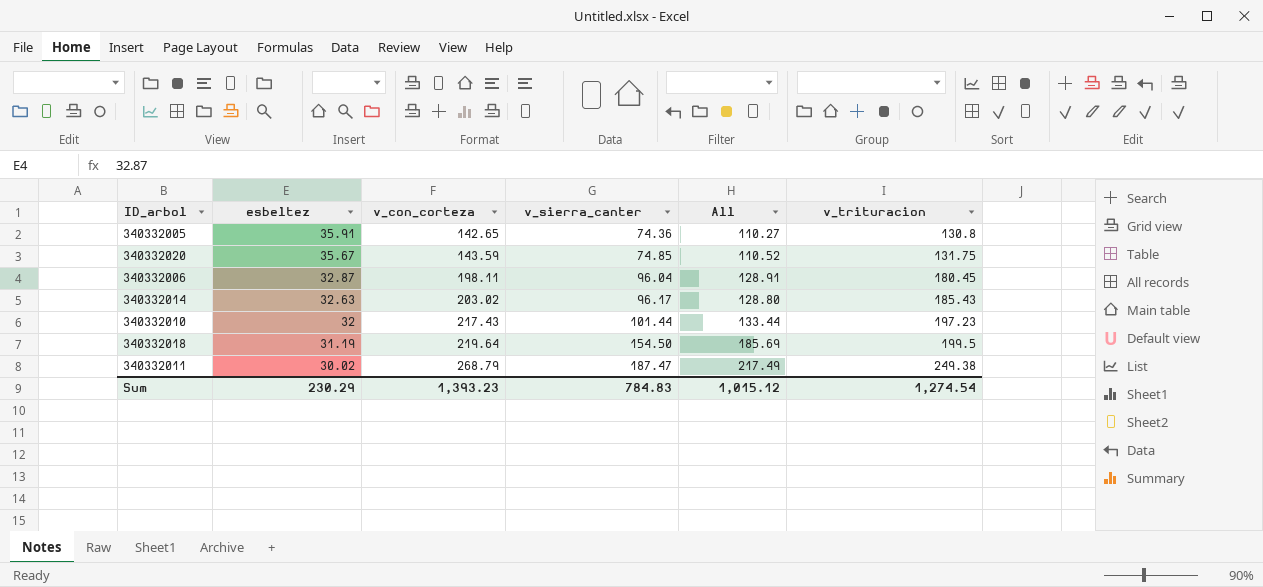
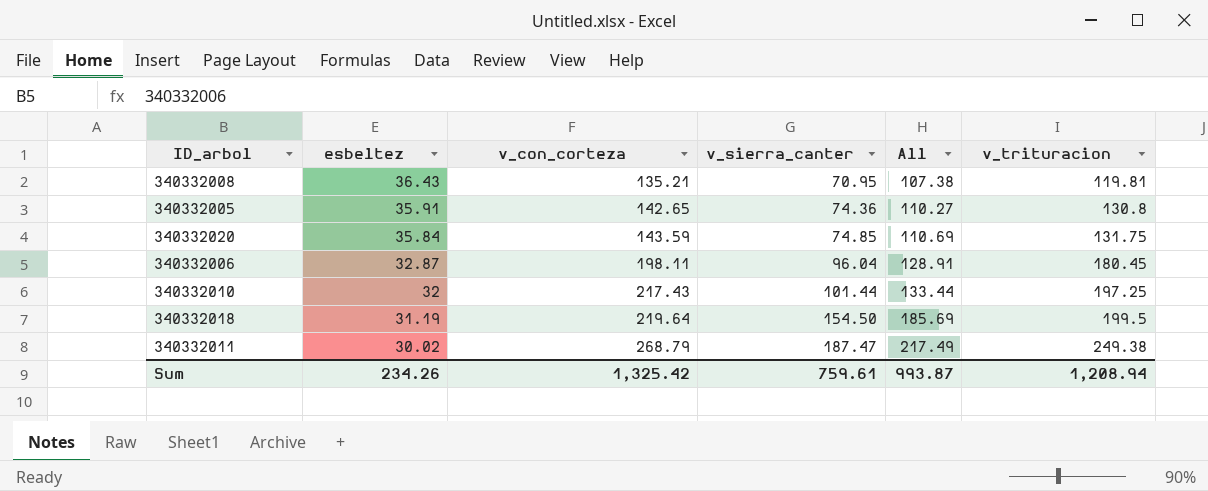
row 340332014: 32.63 | 203.02 | 96.17 | 128.80 | 185.43 -> none
row 340332008: none -> 36.43 | 135.21 | 70.95 | 107.38 | 119.81
340332020 | esbeltez: 35.67 -> 35.84
340332020 | All: 110.52 -> 110.69
340332010 | v_trituracion: 197.23 -> 197.25
Sum | esbeltez: 230.29 -> 234.26
Sum | v_con_corteza: 1,393.23 -> 1,325.42
Sum | v_sierra_canter: 784.83 -> 759.61
Sum | All: 1,015.12 -> 993.87
Sum | v_trituracion: 1,274.54 -> 1,208.94

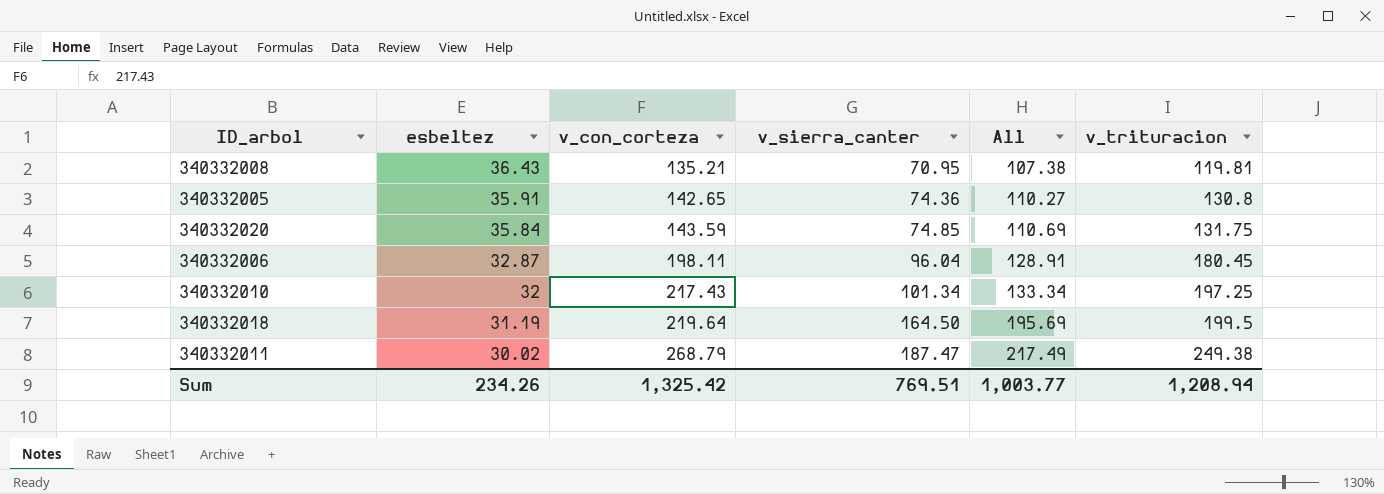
340332010 | v_sierra_canter: 101.44 -> 101.34
340332010 | All: 133.44 -> 133.34
340332018 | v_sierra_canter: 154.50 -> 164.50
340332018 | All: 185.69 -> 195.69
Sum | v_sierra_canter: 759.61 -> 769.51
Sum | All: 993.87 -> 1,003.77

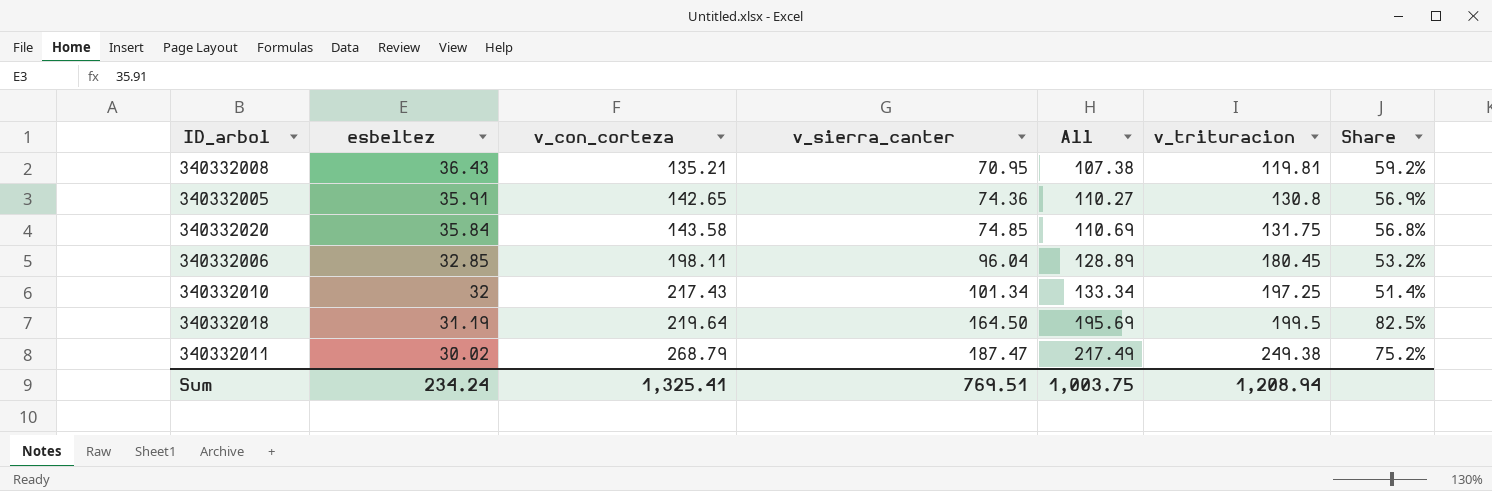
column Share | formula: none -> [v_sierra_canter] / [v_trituracion]
340332020 | v_con_corteza: 143.59 -> 143.58
340332006 | esbeltez: 32.87 -> 32.85
340332006 | All: 128.91 -> 128.89
Sum | esbeltez: 234.26 -> 234.24
Sum | v_con_corteza: 1,325.42 -> 1,325.41
Sum | All: 1,003.77 -> 1,003.75

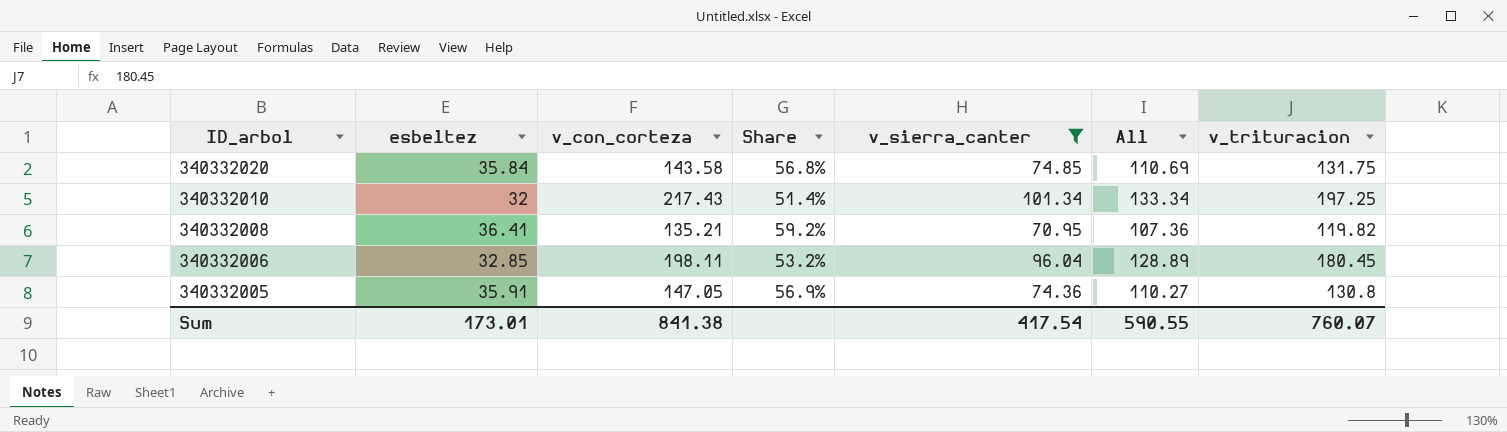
filter: none -> v_sierra_canter <= 101.34
row order: esbeltez descending -> ID_arbol descending
column Share | position: 7 -> 4
340332008 | esbeltez: 36.43 -> 36.41
340332008 | All: 107.38 -> 107.36
340332008 | v_trituracion: 119.81 -> 119.82
340332005 | v_con_corteza: 142.65 -> 147.05
Sum | esbeltez: 234.24 -> 173.01
Sum | v_con_corteza: 1,325.41 -> 841.38
Sum | v_sierra_canter: 769.51 -> 417.54
Sum | All: 1,003.75 -> 590.55
Sum | v_trituracion: 1,208.94 -> 760.07

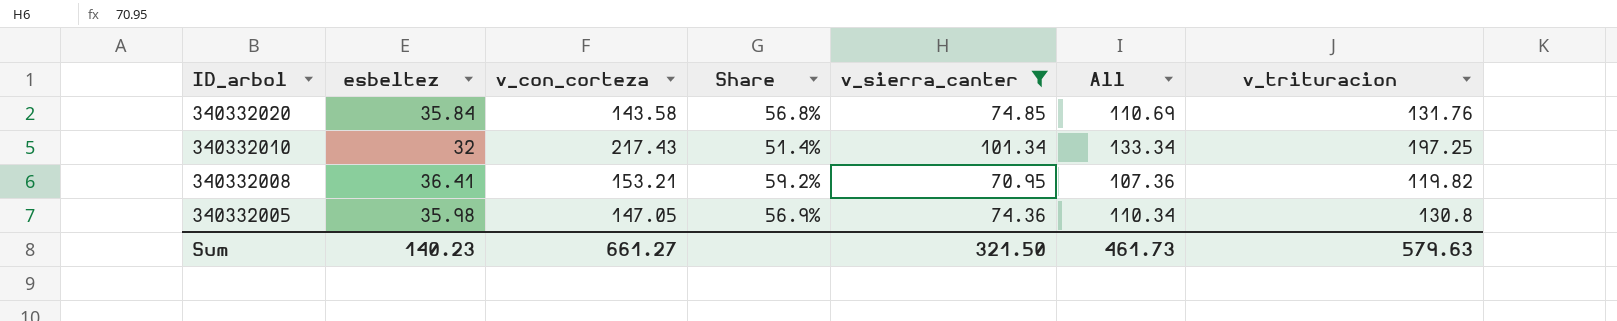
row 340332006: 32.85 | 198.11 | 53.2% | 96.04 | 128.89 | 180.45 -> none
340332020 | v_trituracion: 131.75 -> 131.76
340332008 | v_con_corteza: 135.21 -> 153.21
340332005 | esbeltez: 35.91 -> 35.98
340332005 | All: 110.27 -> 110.34
Sum | esbeltez: 173.01 -> 140.23
Sum | v_con_corteza: 841.38 -> 661.27
Sum | v_sierra_canter: 417.54 -> 321.50
Sum | All: 590.55 -> 461.73
Sum | v_trituracion: 760.07 -> 579.63

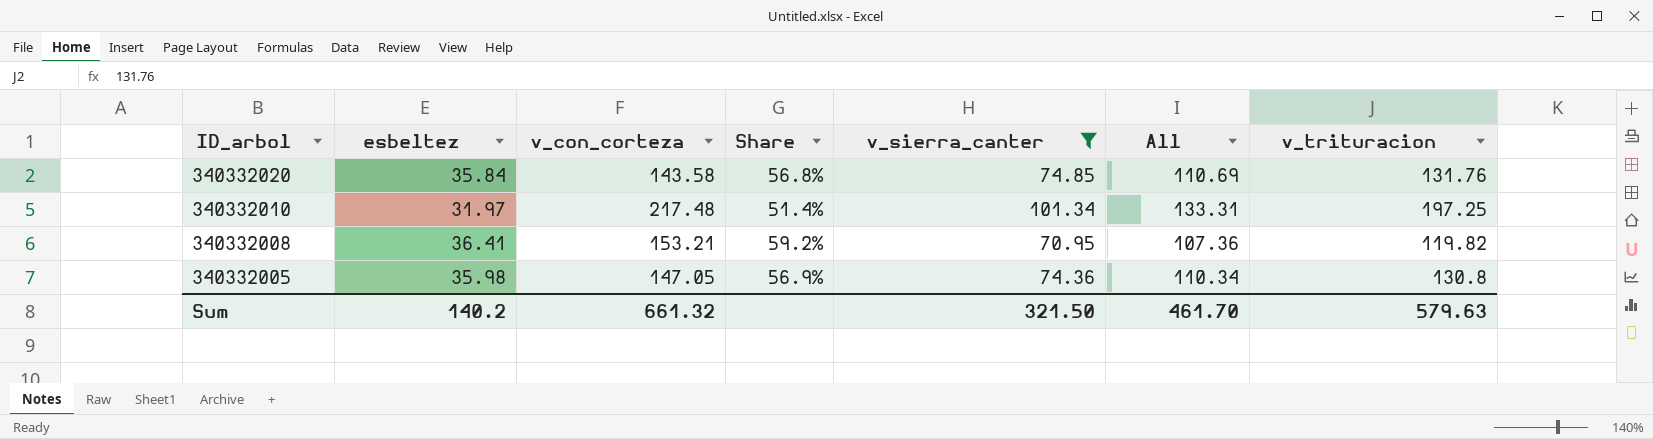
340332010 | esbeltez: 32 -> 31.97
340332010 | v_con_corteza: 217.43 -> 217.48
340332010 | All: 133.34 -> 133.31
Sum | esbeltez: 140.23 -> 140.2
Sum | v_con_corteza: 661.27 -> 661.32
Sum | All: 461.73 -> 461.70

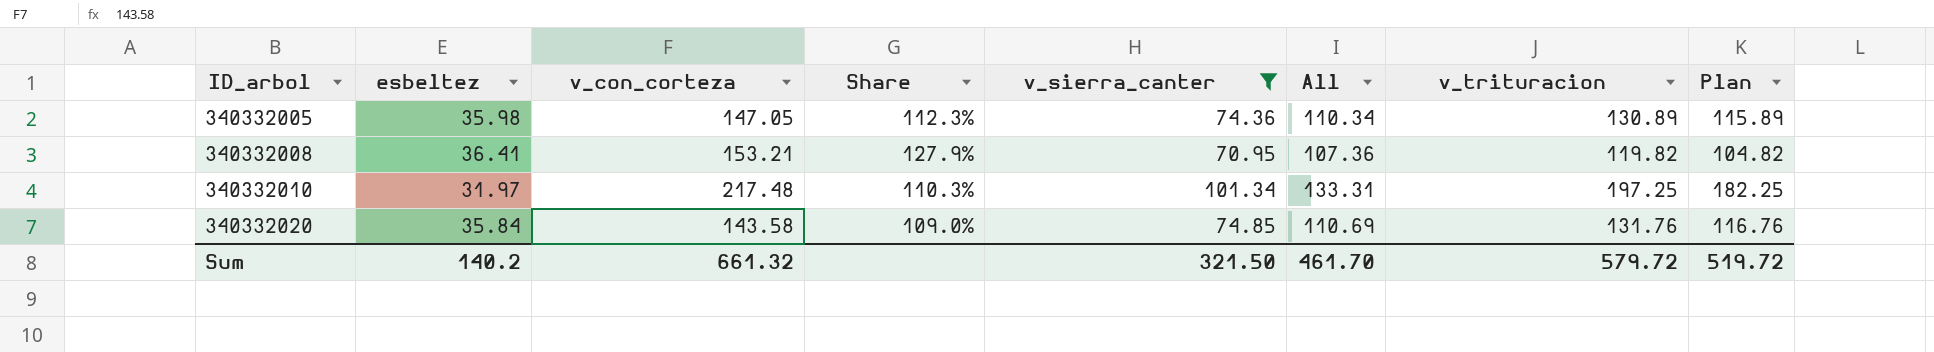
row order: ID_arbol descending -> ID_arbol ascending
column Share | formula: [v_sierra_canter] / [v_trituracion] -> [v_con_corteza] / [v_trituracion]
column Plan | formula: none -> [v_trituracion] - 15
340332005 | v_trituracion: 130.8 -> 130.89
Sum | v_trituracion: 579.63 -> 579.72

